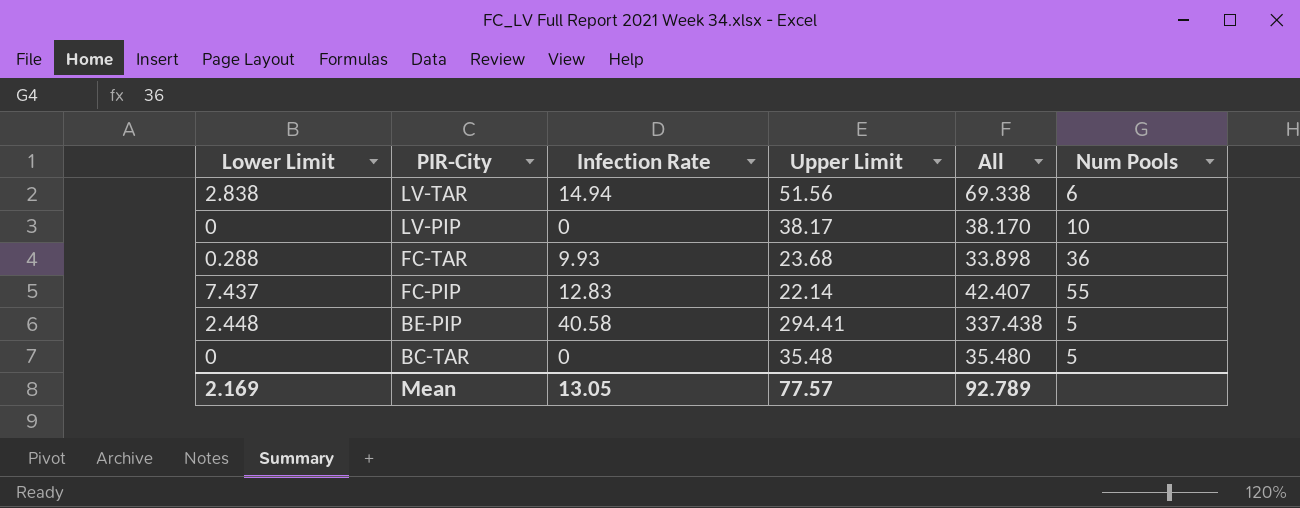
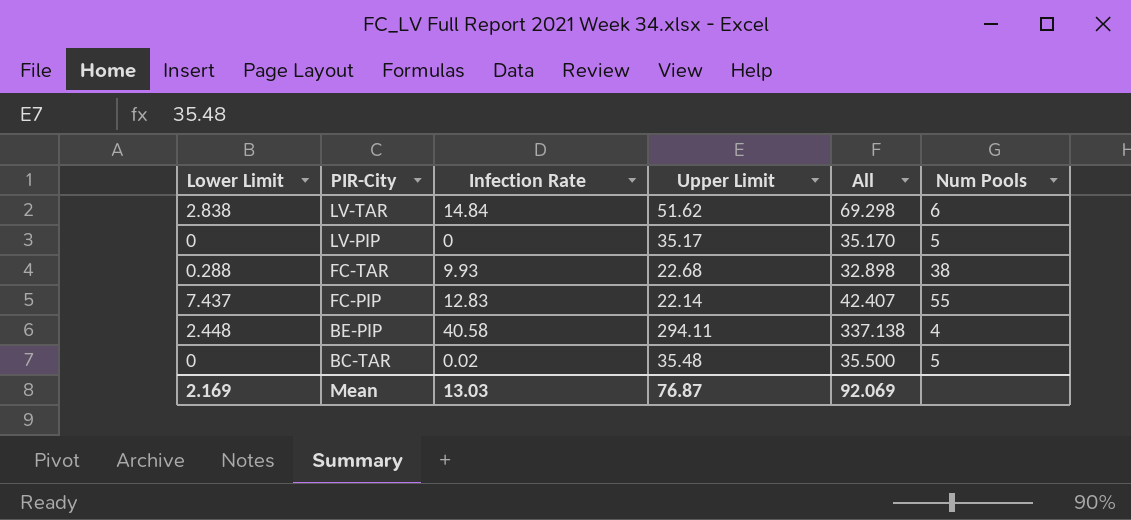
LV-TAR | Infection Rate: 14.94 -> 14.84
LV-TAR | Upper Limit: 51.56 -> 51.62
LV-TAR | All: 69.338 -> 69.298
LV-PIP | Upper Limit: 38.17 -> 35.17
LV-PIP | All: 38.170 -> 35.170
LV-PIP | Num Pools: 10 -> 5
FC-TAR | Upper Limit: 23.68 -> 22.68
FC-TAR | All: 33.898 -> 32.898
FC-TAR | Num Pools: 36 -> 38
BE-PIP | Upper Limit: 294.41 -> 294.11
BE-PIP | All: 337.438 -> 337.138
BE-PIP | Num Pools: 5 -> 4
BC-TAR | Infection Rate: 0 -> 0.02
BC-TAR | All: 35.480 -> 35.500
Mean | Infection Rate: 13.05 -> 13.03
Mean | Upper Limit: 77.57 -> 76.87
Mean | All: 92.789 -> 92.069

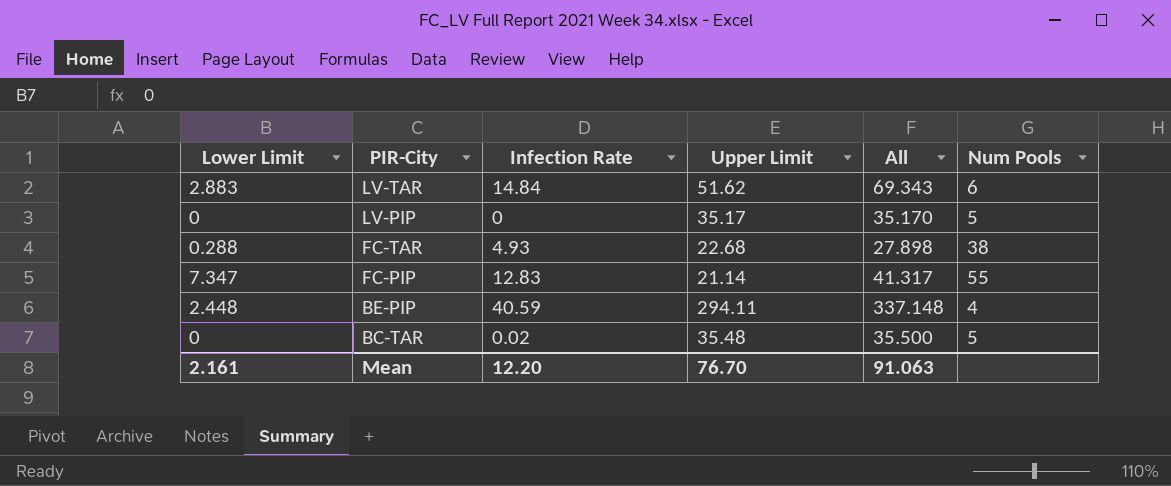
LV-TAR | Lower Limit: 2.838 -> 2.883
LV-TAR | All: 69.298 -> 69.343
FC-TAR | Infection Rate: 9.93 -> 4.93
FC-TAR | All: 32.898 -> 27.898
FC-PIP | Lower Limit: 7.437 -> 7.347
FC-PIP | Upper Limit: 22.14 -> 21.14
FC-PIP | All: 42.407 -> 41.317
BE-PIP | Infection Rate: 40.58 -> 40.59
BE-PIP | All: 337.138 -> 337.148
Mean | Lower Limit: 2.169 -> 2.161
Mean | Infection Rate: 13.03 -> 12.20
Mean | Upper Limit: 76.87 -> 76.70
Mean | All: 92.069 -> 91.063

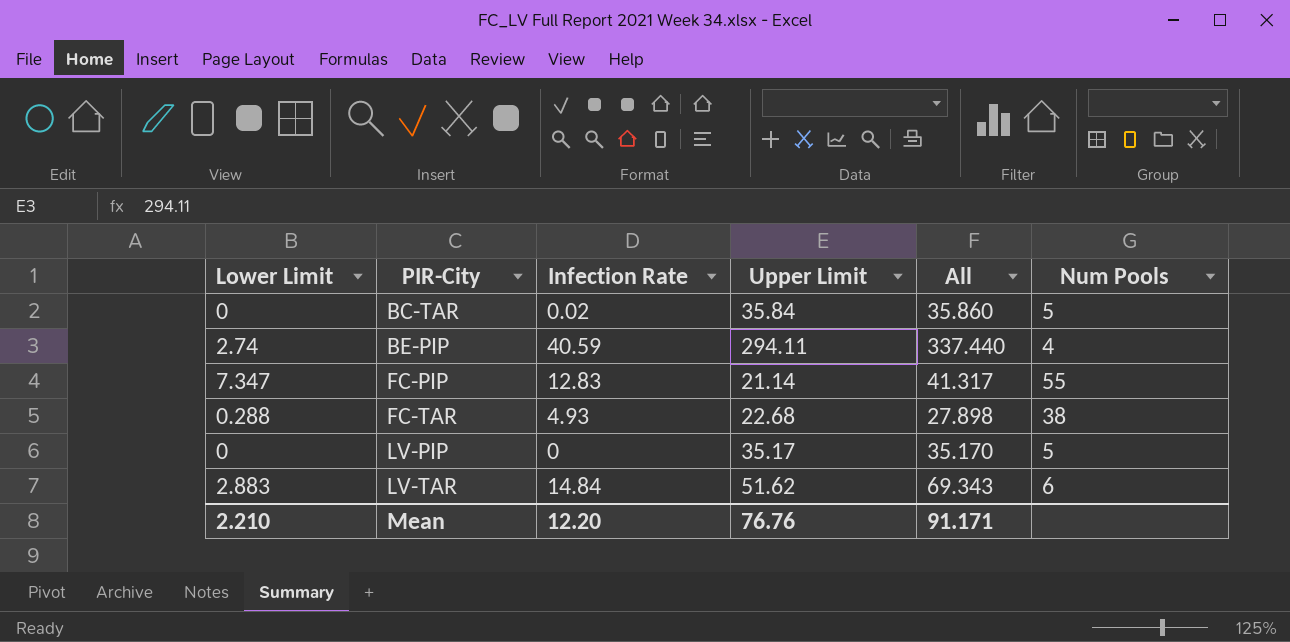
row order: PIR-City descending -> PIR-City ascending
BC-TAR | Upper Limit: 35.48 -> 35.84
BC-TAR | All: 35.500 -> 35.860
BE-PIP | Lower Limit: 2.448 -> 2.74
BE-PIP | All: 337.148 -> 337.440
Mean | Lower Limit: 2.161 -> 2.210
Mean | Upper Limit: 76.70 -> 76.76
Mean | All: 91.063 -> 91.171

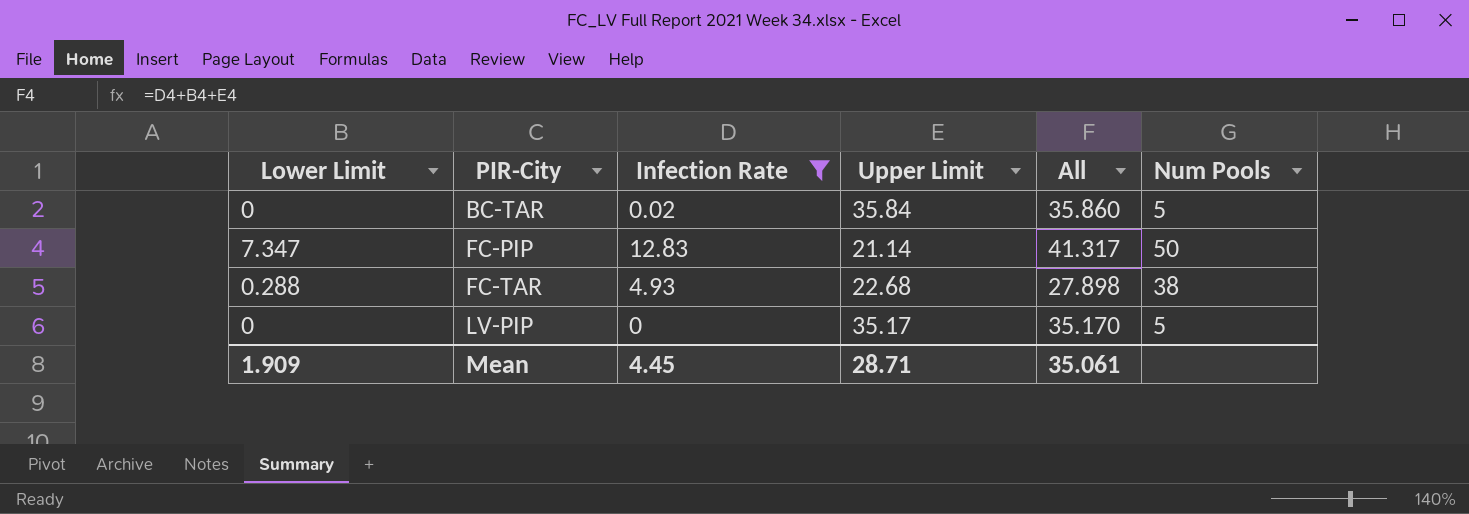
filter: none -> Infection Rate <= 12.83
FC-PIP | Num Pools: 55 -> 50
Mean | Lower Limit: 2.210 -> 1.909
Mean | Infection Rate: 12.20 -> 4.45
Mean | Upper Limit: 76.76 -> 28.71
Mean | All: 91.171 -> 35.061

